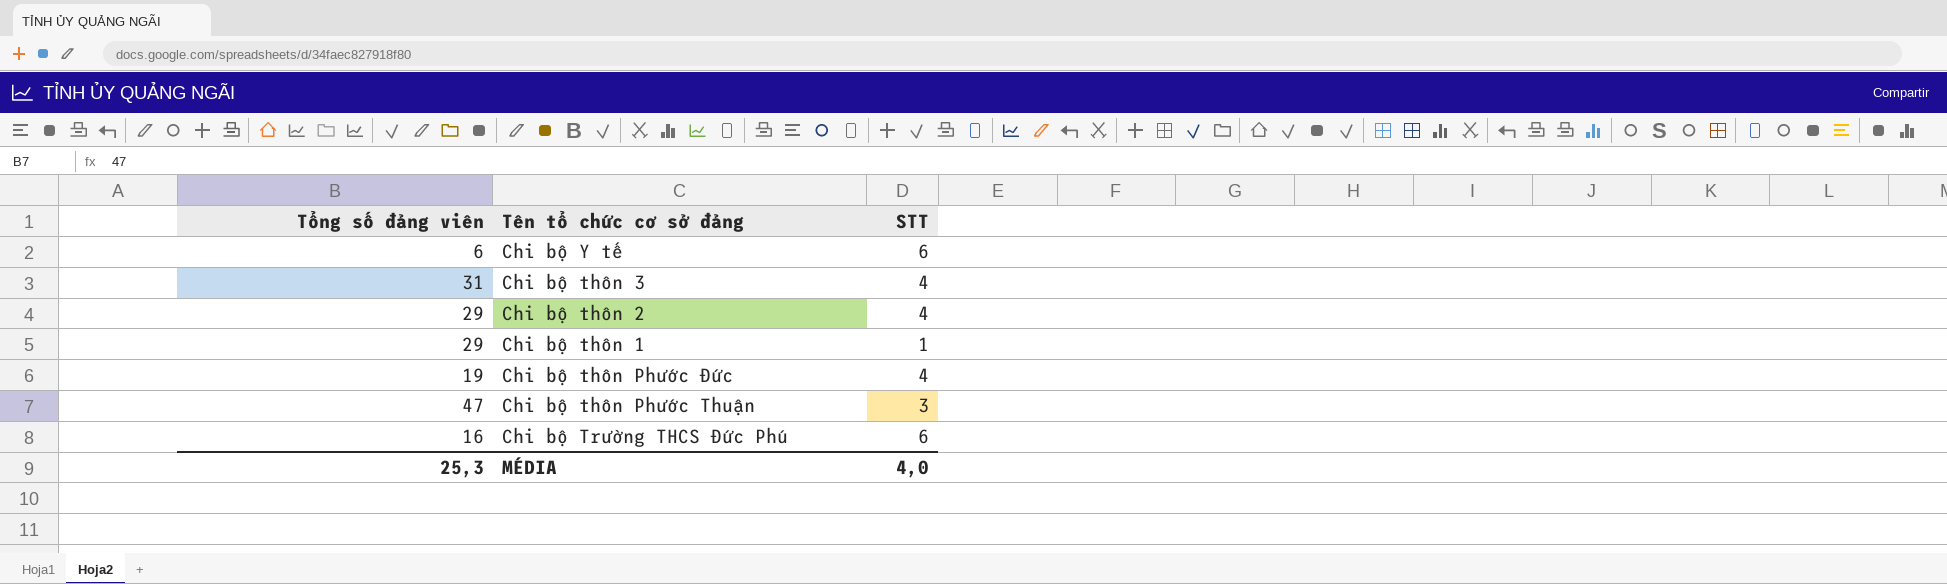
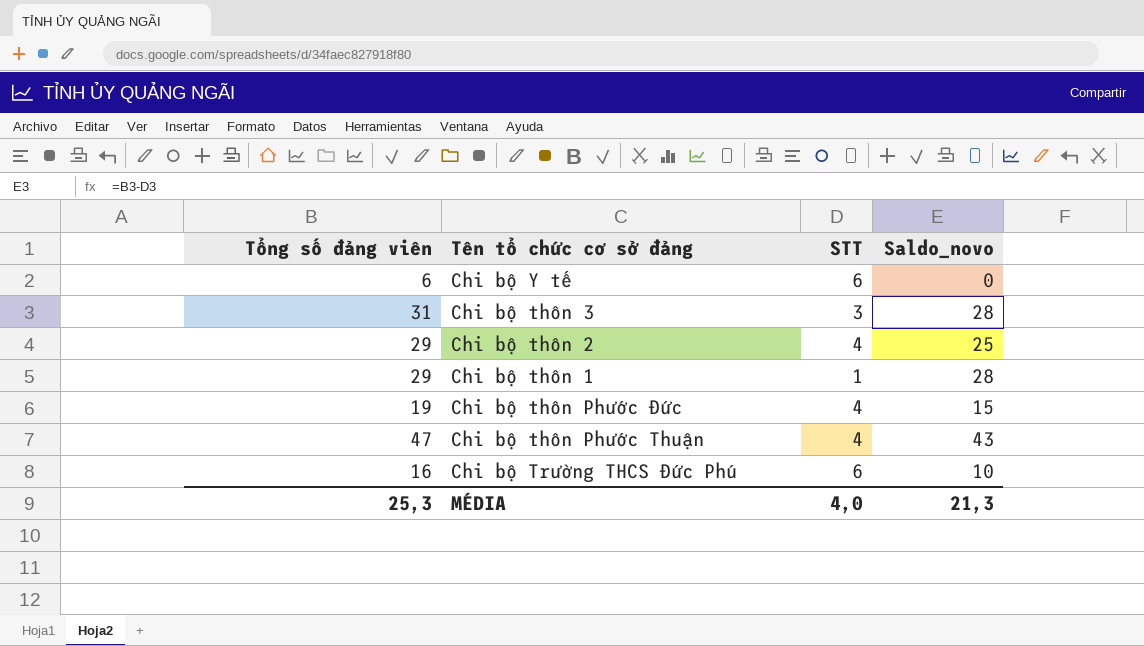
column Saldo_novo | formula: none -> [Tổng số đảng viên] - [STT]
Chi bộ thôn 3 | STT: 4 -> 3
Chi bộ thôn Phước Thuận | STT: 3 -> 4

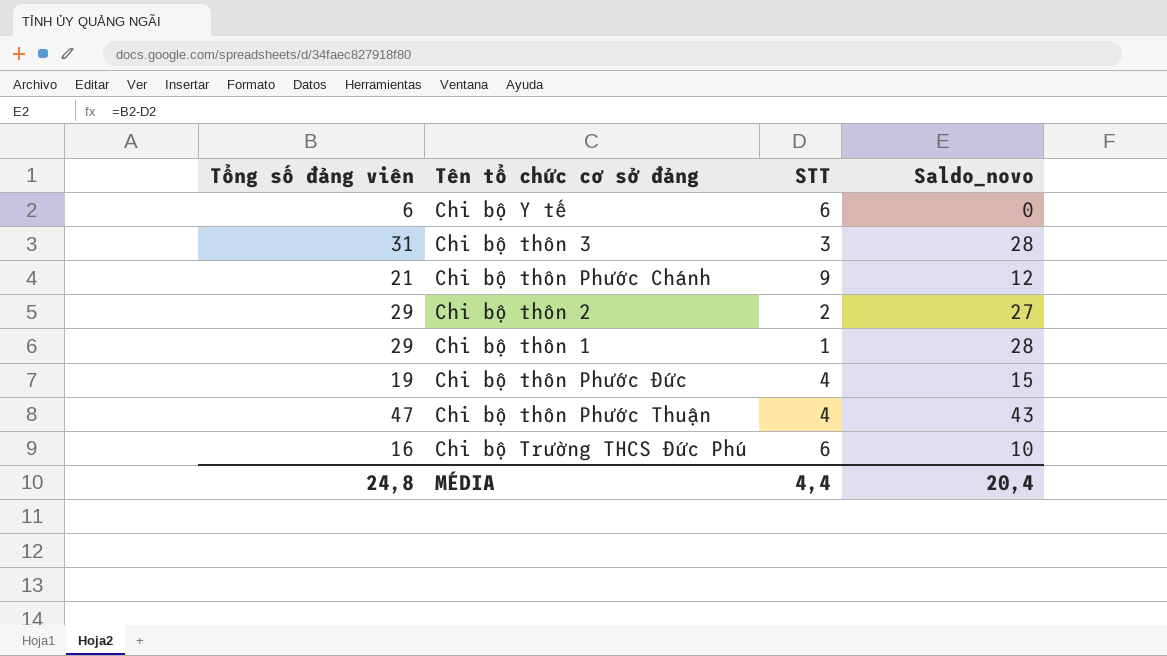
row Chi bộ thôn Phước Chánh: none -> 21 | 9 | 12
Chi bộ thôn 2 | STT: 4 -> 2
Chi bộ thôn 2 | Saldo_novo: 25 -> 27
MÉDIA | Tổng số đảng viên: 25,3 -> 24,8
MÉDIA | STT: 4,0 -> 4,4
MÉDIA | Saldo_novo: 21,3 -> 20,4

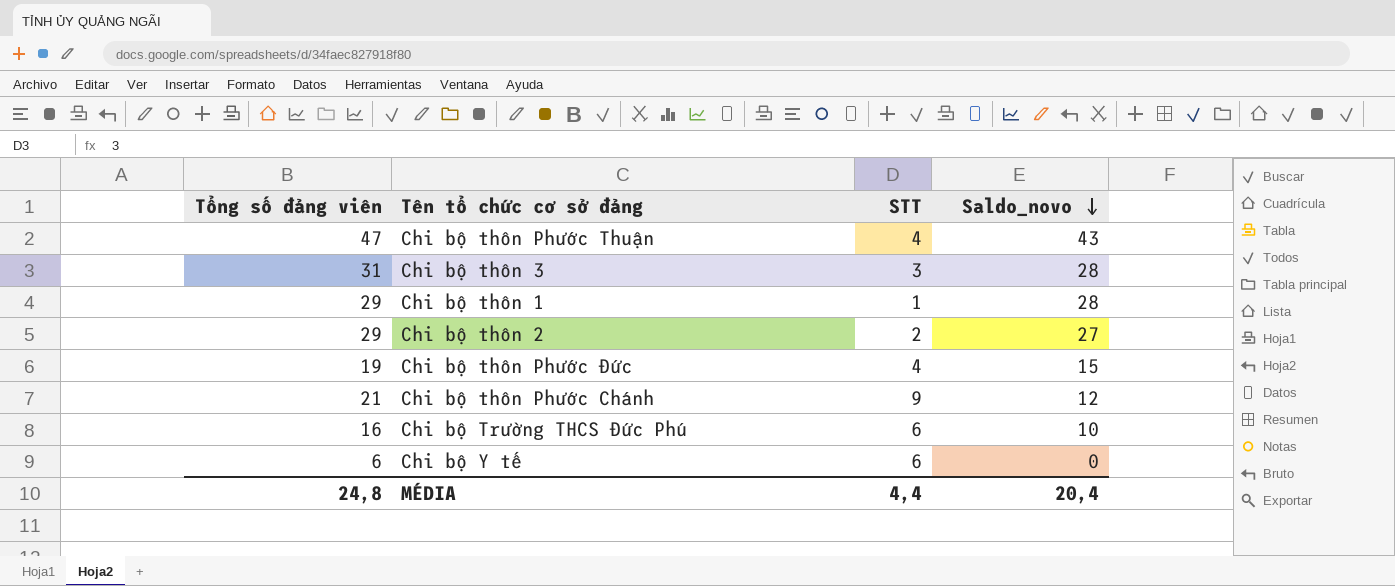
row order: none -> Saldo_novo descending

